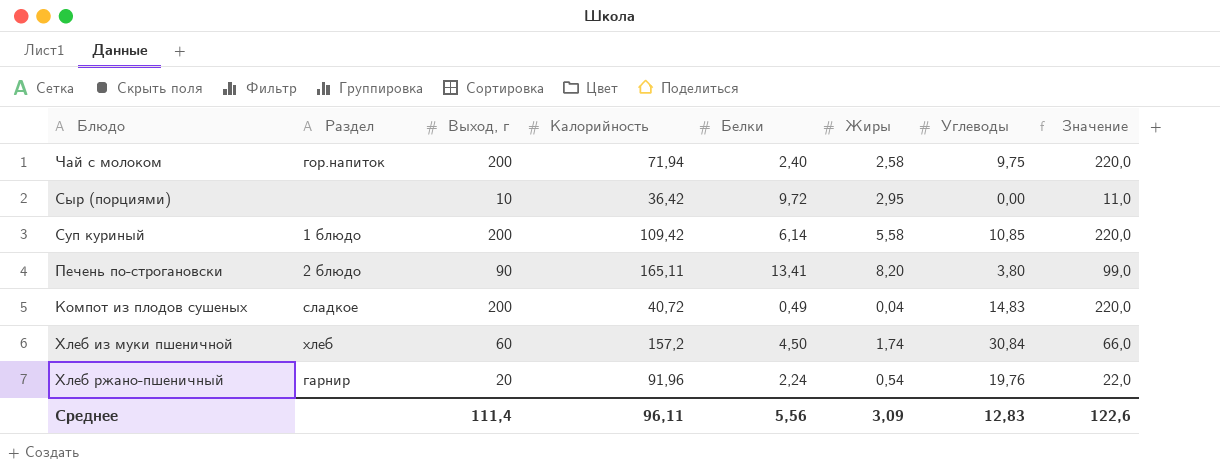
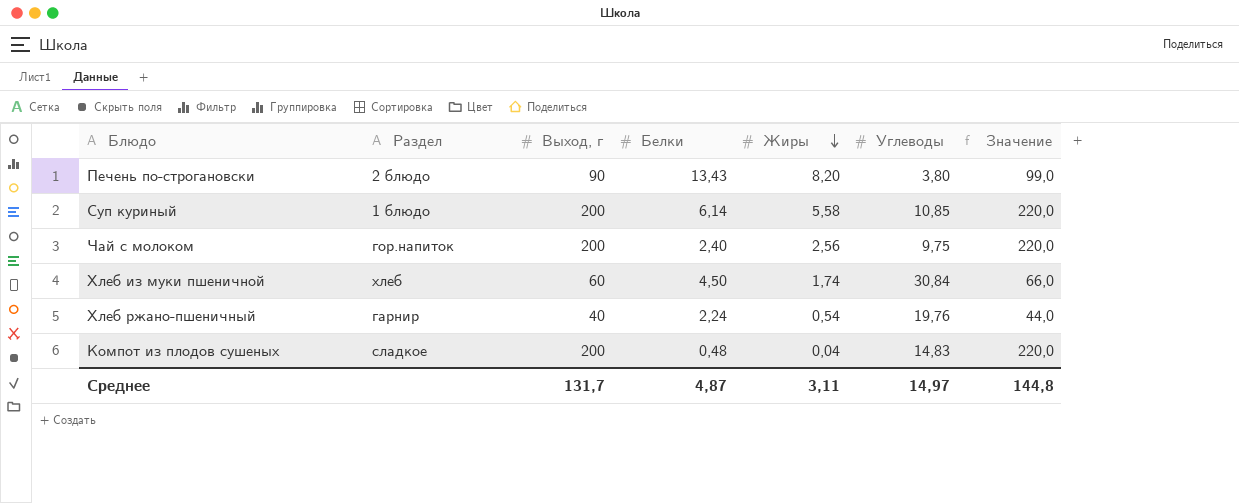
row order: none -> Жиры descending
column Калорийность | position: 4 -> none
row Сыр (порциями): none | 10 | 36,42 | 9,72 | 2,95 | 0,00 | 11,0 -> none
Печень по-строгановски | Белки: 13,41 -> 13,43
Чай с молоком | Жиры: 2,58 -> 2,56
Хлеб ржано-пшеничный | Выход, г: 20 -> 40
Хлеб ржано-пшеничный | Значение: 22,0 -> 44,0
Компот из плодов сушеных | Белки: 0,49 -> 0,48
Среднее | Выход, г: 111,4 -> 131,7
Среднее | Белки: 5,56 -> 4,87
Среднее | Жиры: 3,09 -> 3,11
Среднее | Углеводы: 12,83 -> 14,97
Среднее | Значение: 122,6 -> 144,8

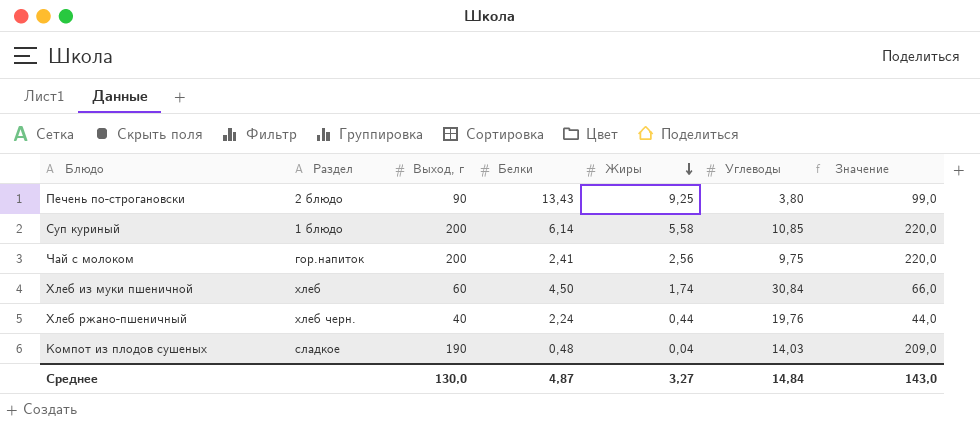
Печень по-строгановски | Жиры: 8,20 -> 9,25
Чай с молоком | Белки: 2,40 -> 2,41
Хлеб ржано-пшеничный | Раздел: гарнир -> хлеб черн.
Хлеб ржано-пшеничный | Жиры: 0,54 -> 0,44
Компот из плодов сушеных | Выход, г: 200 -> 190
Компот из плодов сушеных | Углеводы: 14,83 -> 14,03
Компот из плодов сушеных | Значение: 220,0 -> 209,0
Среднее | Выход, г: 131,7 -> 130,0
Среднее | Жиры: 3,11 -> 3,27
Среднее | Углеводы: 14,97 -> 14,84
Среднее | Значение: 144,8 -> 143,0

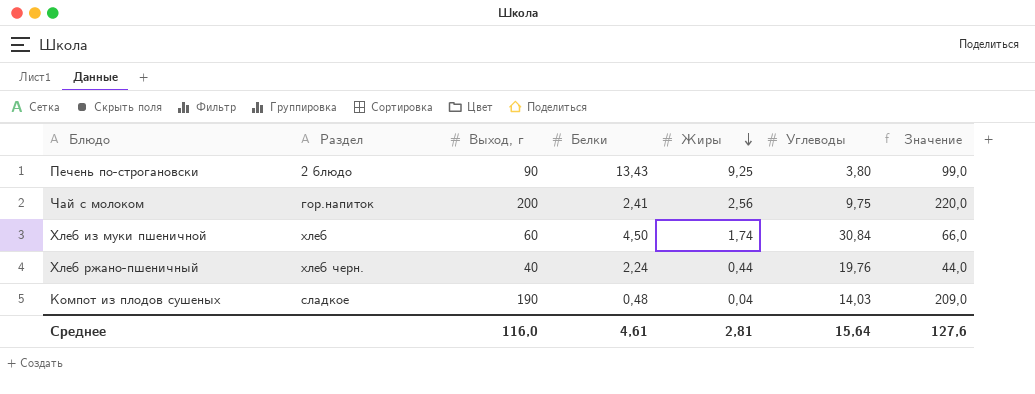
row Суп куриный: 1 блюдо | 200 | 6,14 | 5,58 | 10,85 | 220,0 -> none
Среднее | Выход, г: 130,0 -> 116,0
Среднее | Белки: 4,87 -> 4,61
Среднее | Жиры: 3,27 -> 2,81
Среднее | Углеводы: 14,84 -> 15,64
Среднее | Значение: 143,0 -> 127,6

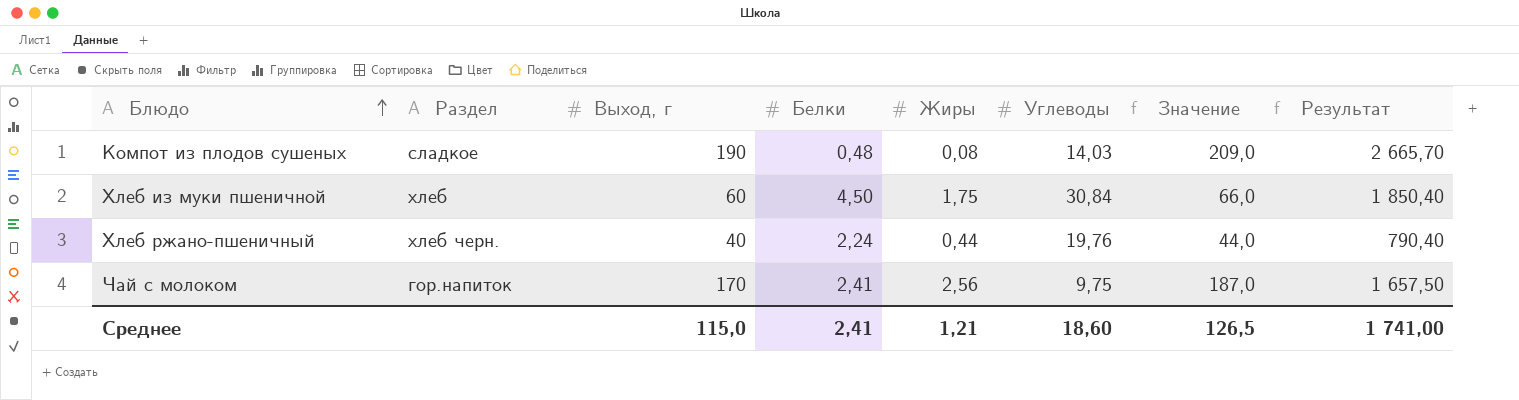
row order: Жиры descending -> Блюдо ascending
column Результат | formula: none -> [Выход, г] * [Углеводы]
row Печень по-строгановски: 2 блюдо | 90 | 13,43 | 9,25 | 3,80 | 99,0 -> none
Компот из плодов сушеных | Жиры: 0,04 -> 0,08
Хлеб из муки пшеничной | Жиры: 1,74 -> 1,75
Чай с молоком | Выход, г: 200 -> 170
Чай с молоком | Значение: 220,0 -> 187,0
Среднее | Выход, г: 116,0 -> 115,0
Среднее | Белки: 4,61 -> 2,41
Среднее | Жиры: 2,81 -> 1,21
Среднее | Углеводы: 15,64 -> 18,60
Среднее | Значение: 127,6 -> 126,5

